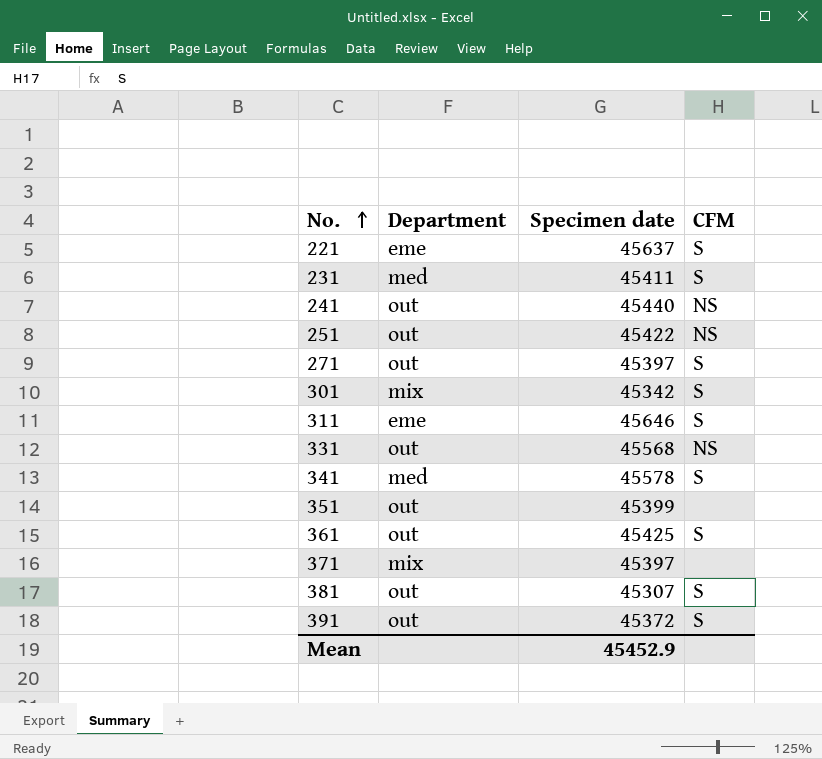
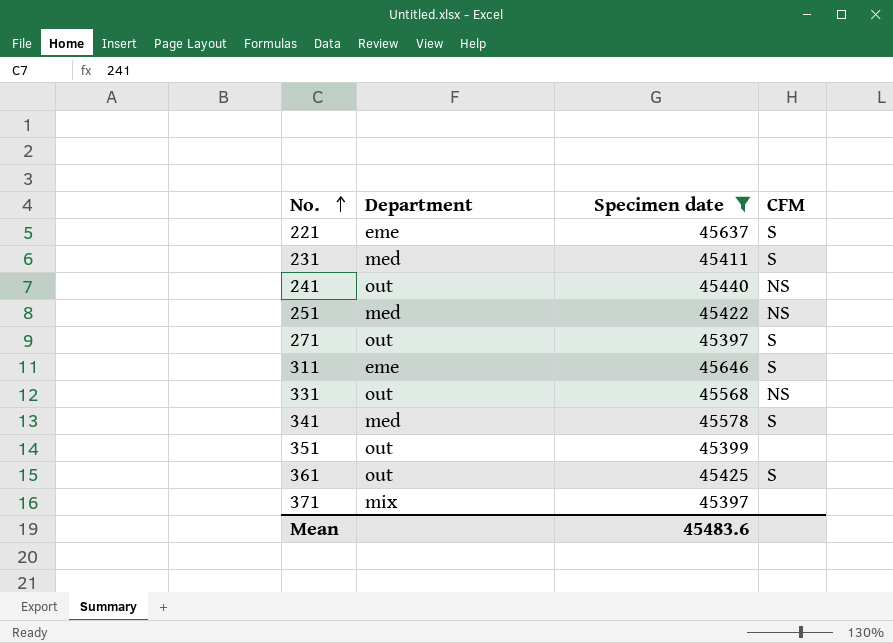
filter: none -> Specimen date >= 45397
251 | Department: out -> med
Mean | Specimen date: 45452.9 -> 45483.6

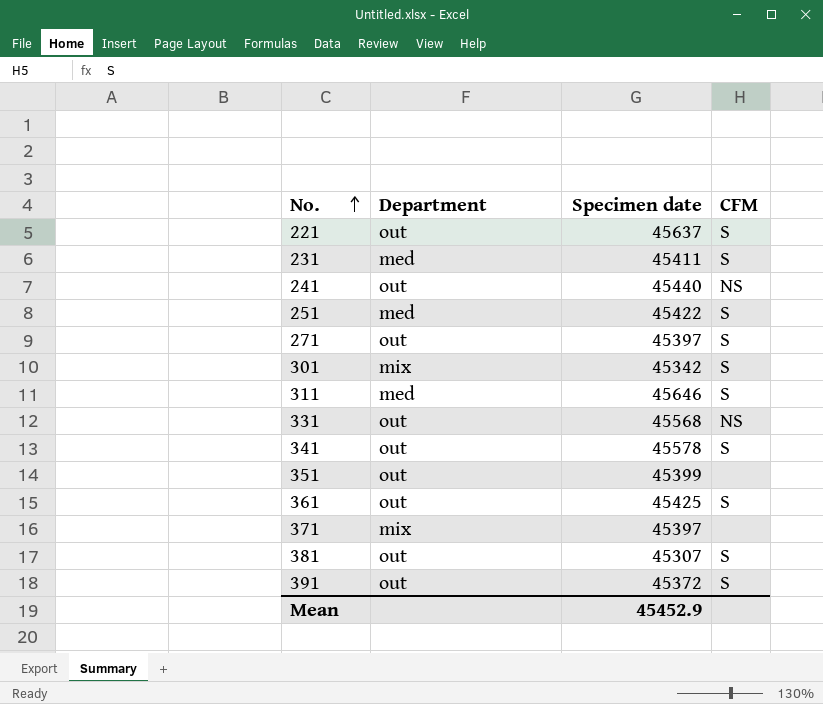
filter: Specimen date >= 45397 -> none
221 | Department: eme -> out
251 | CFM: NS -> S
311 | Department: eme -> med
341 | Department: med -> out
Mean | Specimen date: 45483.6 -> 45452.9

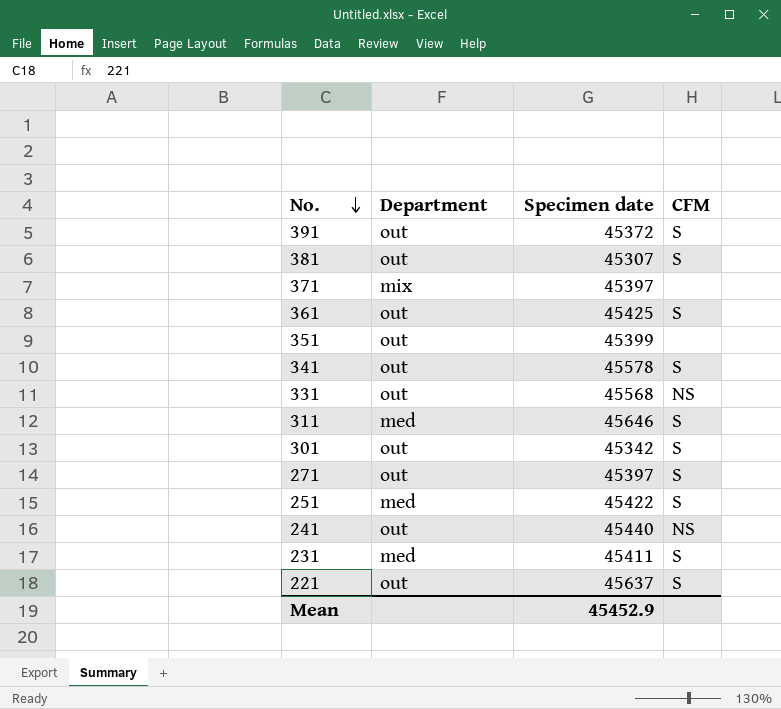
row order: No. ascending -> No. descending
301 | Department: mix -> out

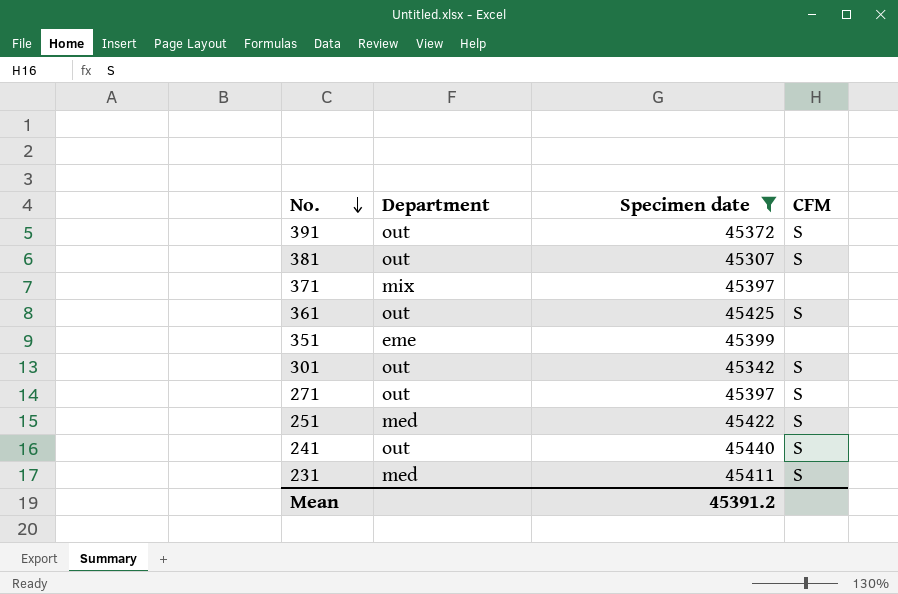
filter: none -> Specimen date <= 45440
351 | Department: out -> eme
241 | CFM: NS -> S
Mean | Specimen date: 45452.9 -> 45391.2

